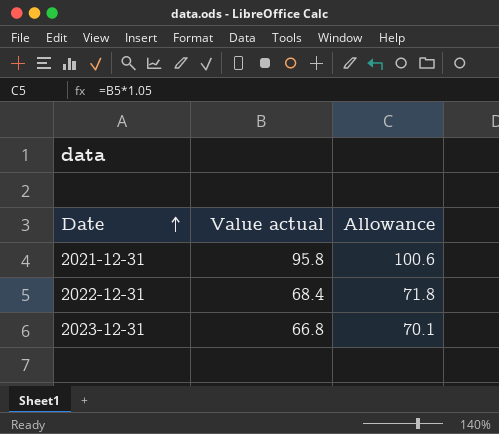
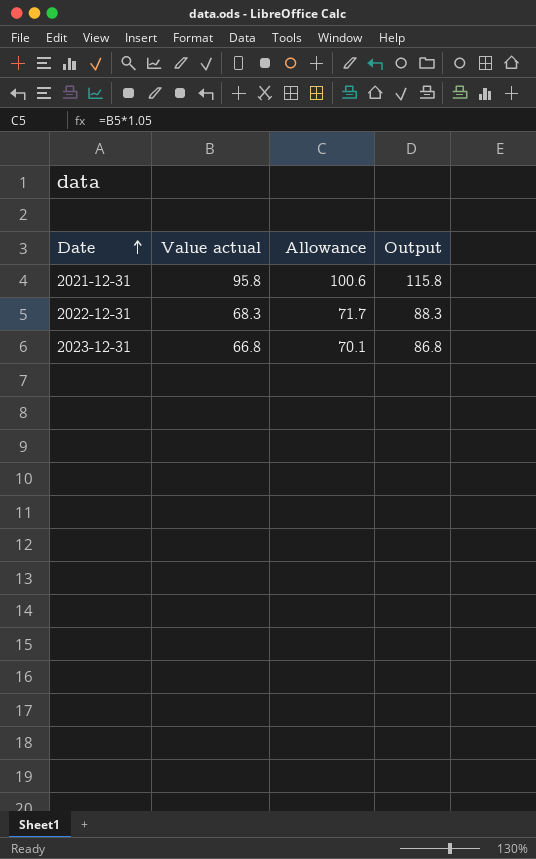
column Output | formula: none -> [Value actual] + 20
2022-12-31 | Value actual: 68.4 -> 68.3
2022-12-31 | Allowance: 71.8 -> 71.7

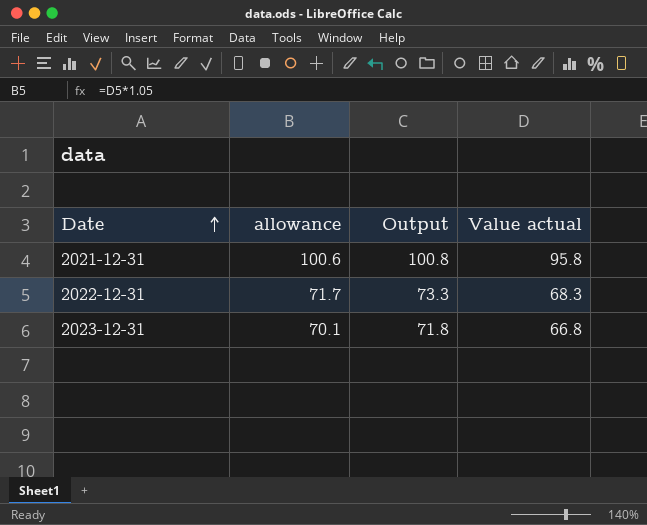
column name: Allowance -> allowance
column Output | formula: [Value actual] + 20 -> [Value actual] + 5
column Value actual | position: 2 -> 4

